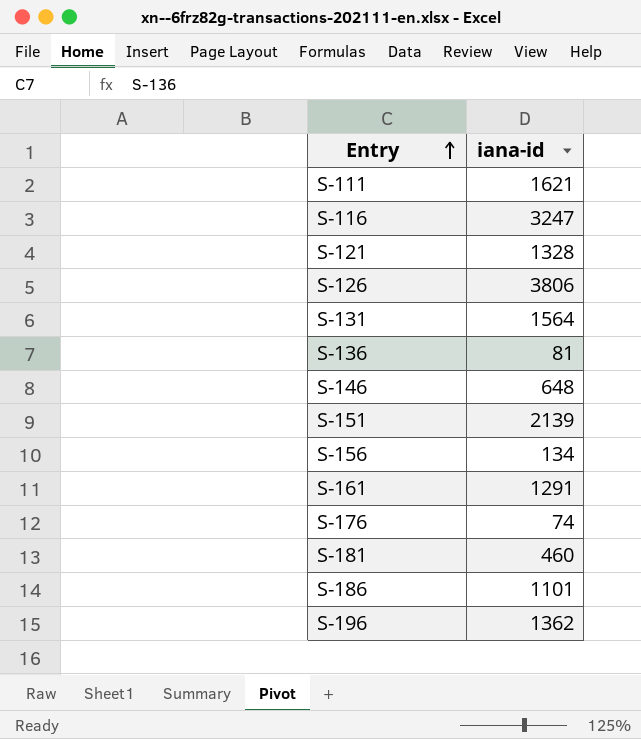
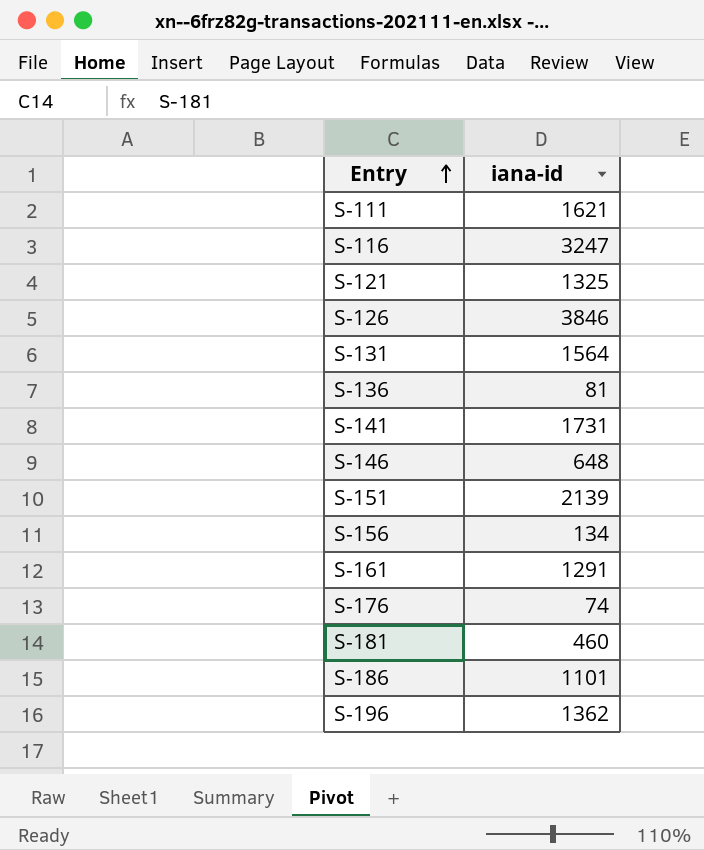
S-121 | iana-id: 1328 -> 1325
S-126 | iana-id: 3806 -> 3846
row S-141: none -> 1731

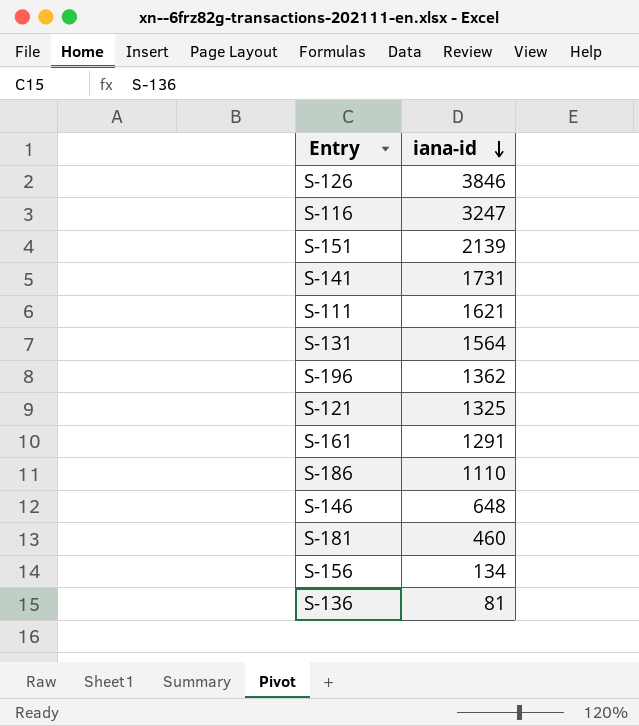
row order: Entry ascending -> iana-id descending
row S-176: 74 -> none
S-186 | iana-id: 1101 -> 1110

